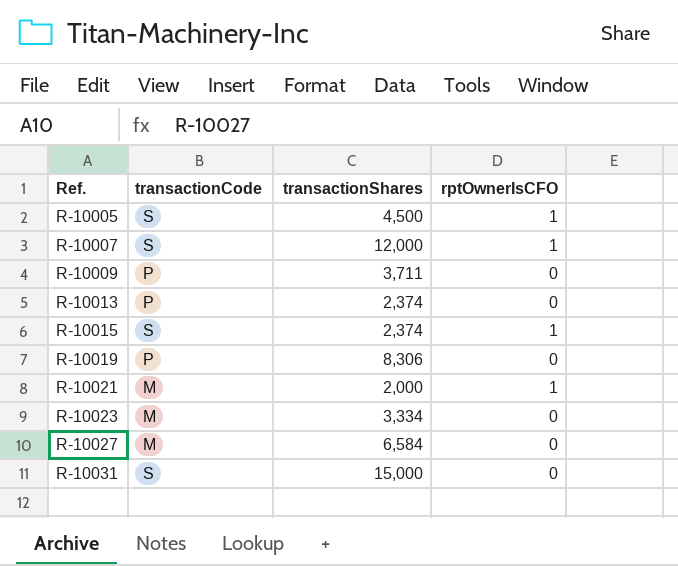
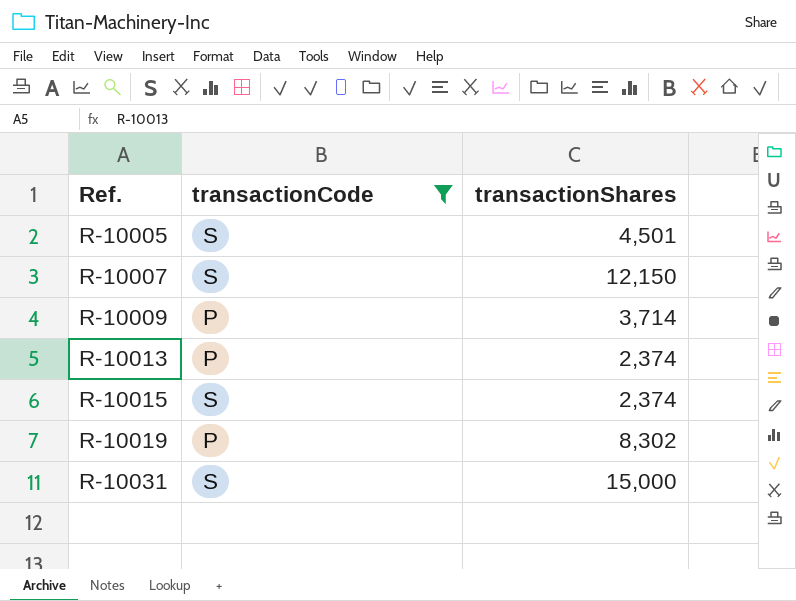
filter: none -> transactionCode != M
column rptOwnerIsCFO | position: 4 -> none
R-10005 | transactionShares: 4,500 -> 4,501
R-10007 | transactionShares: 12,000 -> 12,150
R-10009 | transactionShares: 3,711 -> 3,714
R-10019 | transactionShares: 8,306 -> 8,302

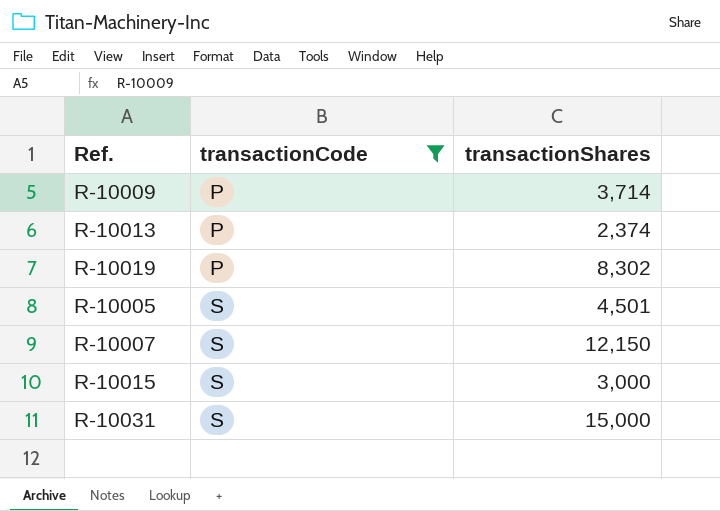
row order: Ref. ascending -> transactionCode ascending
R-10015 | transactionShares: 2,374 -> 3,000

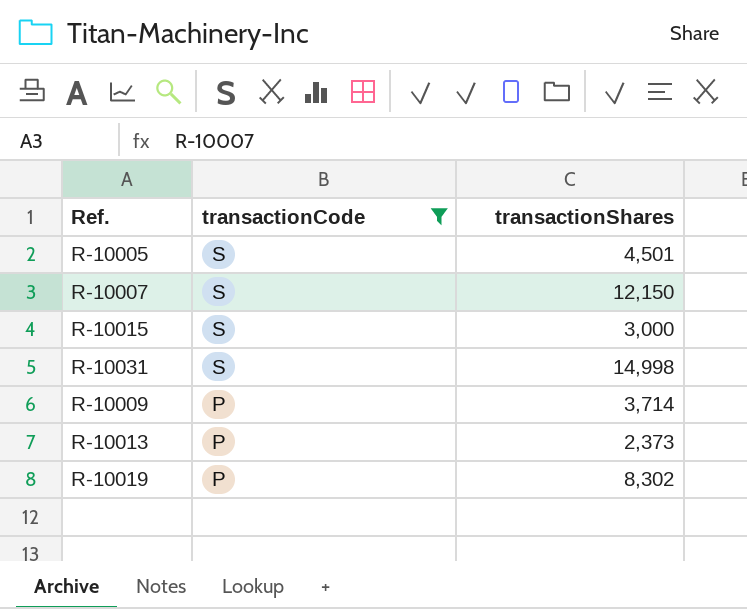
row order: transactionCode ascending -> transactionCode descending
R-10031 | transactionShares: 15,000 -> 14,998
R-10013 | transactionShares: 2,374 -> 2,373

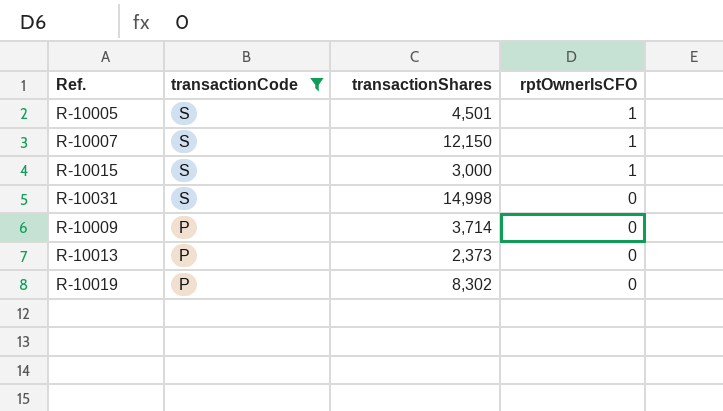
column rptOwnerIsCFO | position: none -> 4

